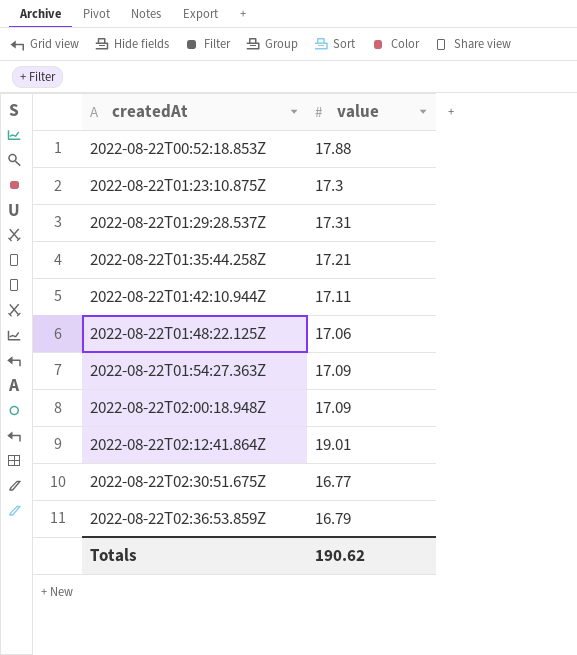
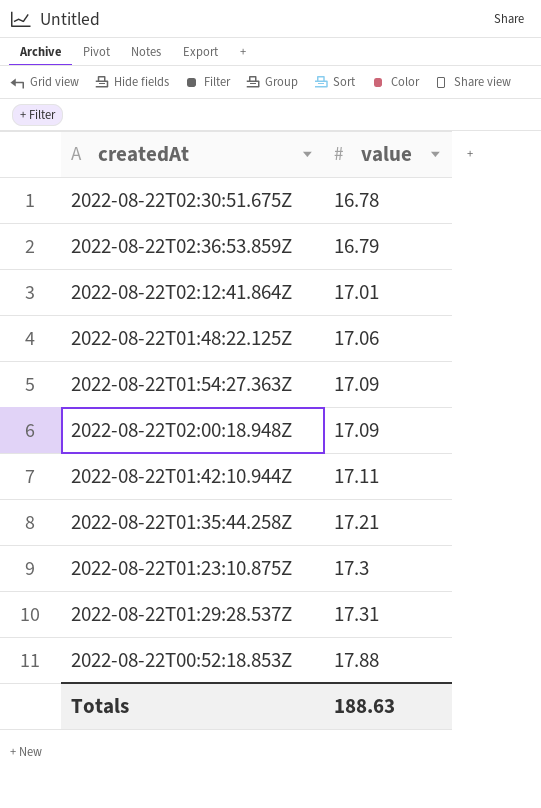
row order: createdAt ascending -> value ascending
2022-08-22T02:30:51.675Z | value: 16.77 -> 16.78
2022-08-22T02:12:41.864Z | value: 19.01 -> 17.01
Totals | value: 190.62 -> 188.63

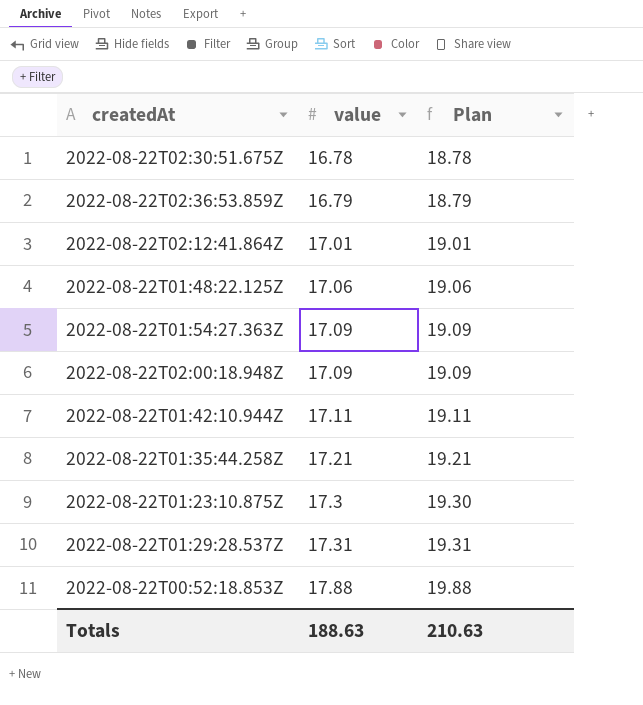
column Plan | formula: none -> [value] + 2

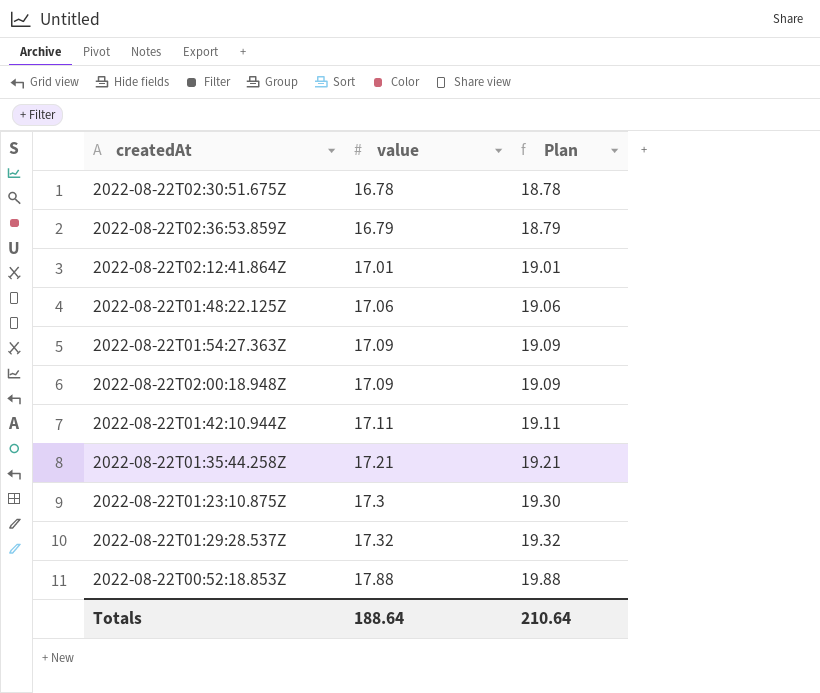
2022-08-22T01:29:28.537Z | value: 17.31 -> 17.32
2022-08-22T01:29:28.537Z | Plan: 19.31 -> 19.32
Totals | value: 188.63 -> 188.64
Totals | Plan: 210.63 -> 210.64

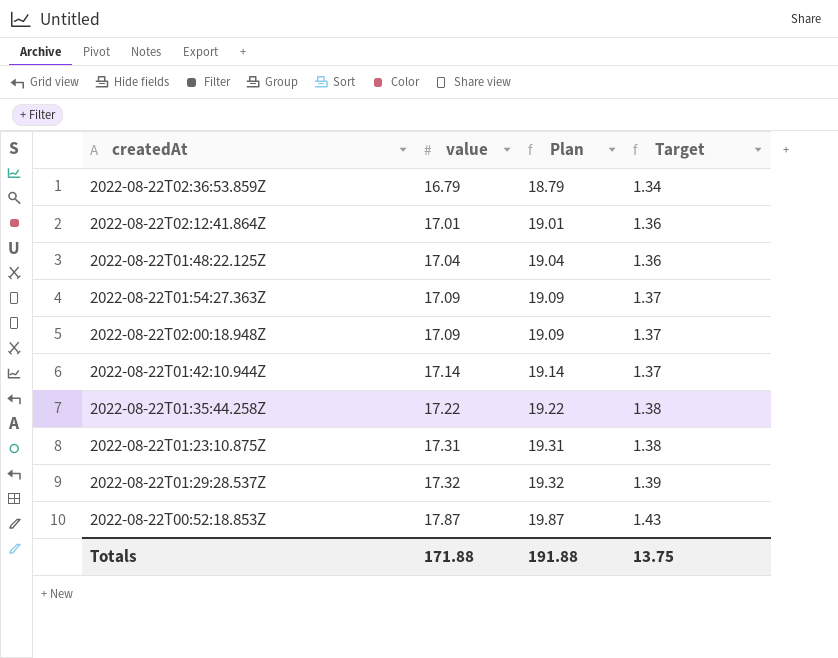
column Target | formula: none -> [value] * 0.08
row 2022-08-22T02:30:51.675Z: 16.78 | 18.78 -> none
2022-08-22T01:48:22.125Z | value: 17.06 -> 17.04
2022-08-22T01:48:22.125Z | Plan: 19.06 -> 19.04
2022-08-22T01:42:10.944Z | value: 17.11 -> 17.14
2022-08-22T01:42:10.944Z | Plan: 19.11 -> 19.14
2022-08-22T01:35:44.258Z | value: 17.21 -> 17.22
2022-08-22T01:35:44.258Z | Plan: 19.21 -> 19.22
2022-08-22T01:23:10.875Z | value: 17.3 -> 17.31
2022-08-22T01:23:10.875Z | Plan: 19.30 -> 19.31
2022-08-22T00:52:18.853Z | value: 17.88 -> 17.87
2022-08-22T00:52:18.853Z | Plan: 19.88 -> 19.87
Totals | value: 188.64 -> 171.88
Totals | Plan: 210.64 -> 191.88

